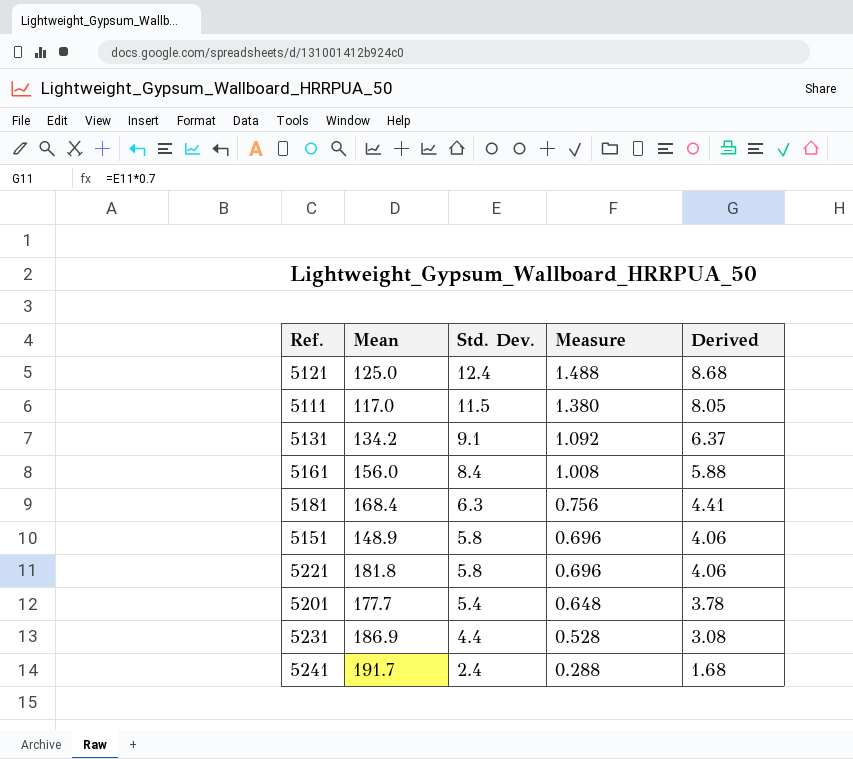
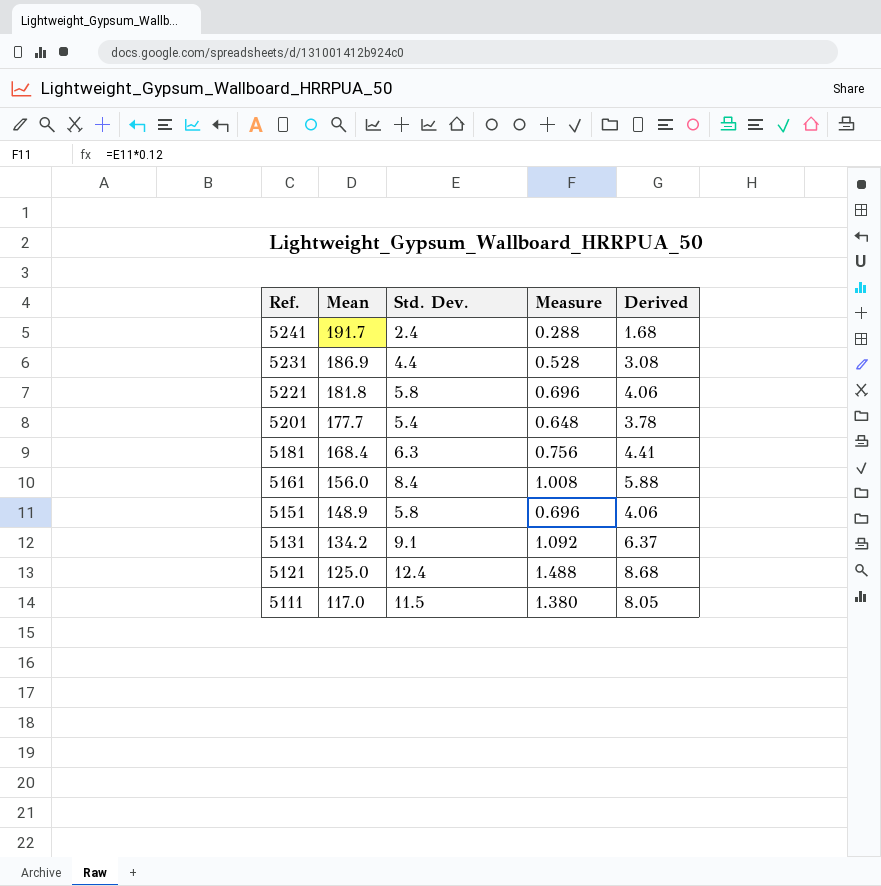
row order: Std. Dev. descending -> Ref. descending

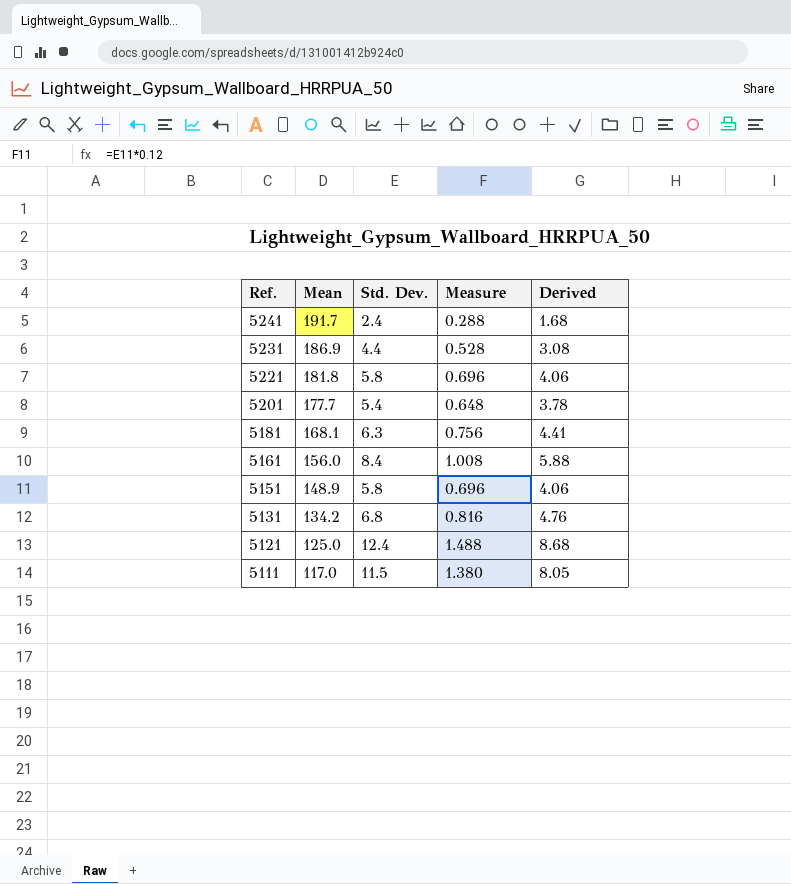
5181 | Mean: 168.4 -> 168.1
5131 | Std. Dev.: 9.1 -> 6.8
5131 | Measure: 1.092 -> 0.816
5131 | Derived: 6.37 -> 4.76

